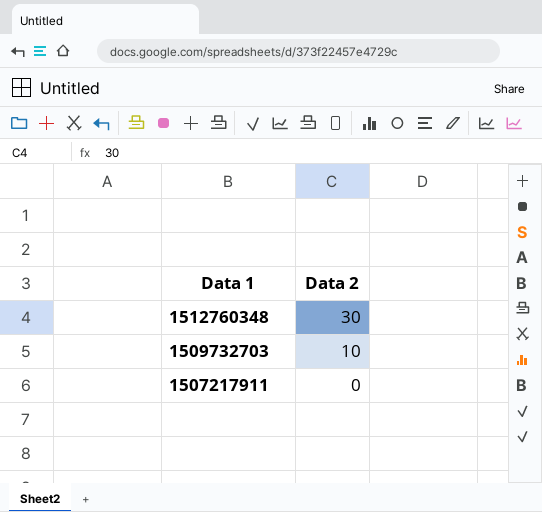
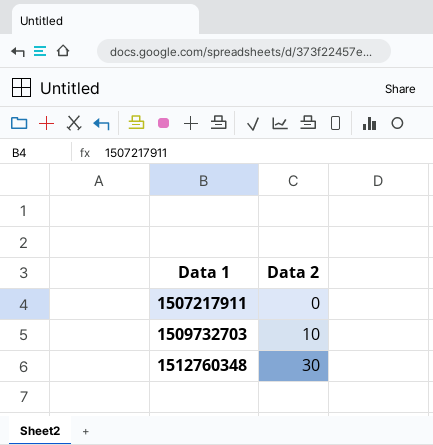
row order: Data 1 descending -> Data 1 ascending

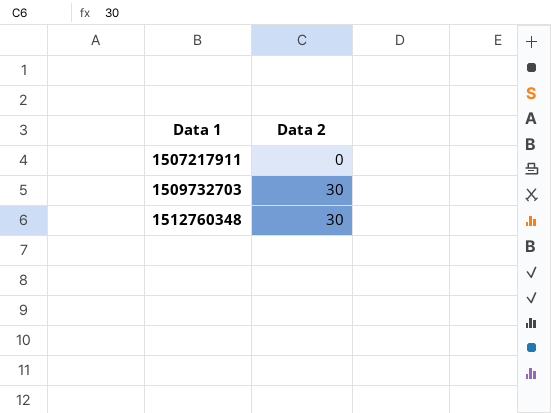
1509732703 | Data 2: 10 -> 30

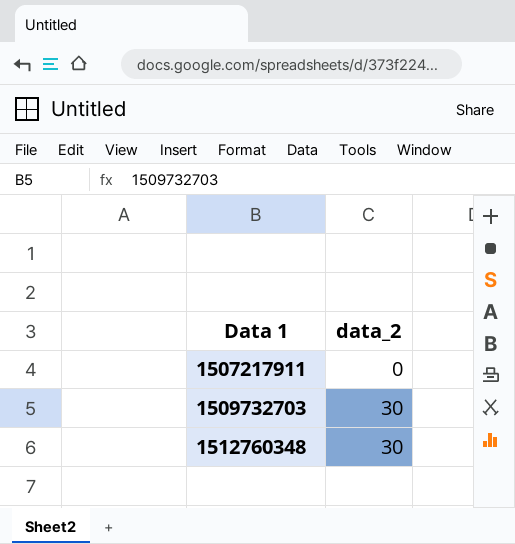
column name: Data 2 -> data_2

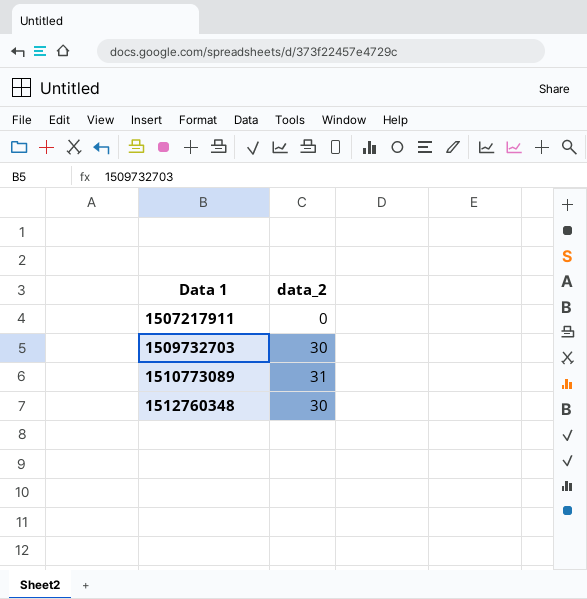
row 1510773089: none -> 31

